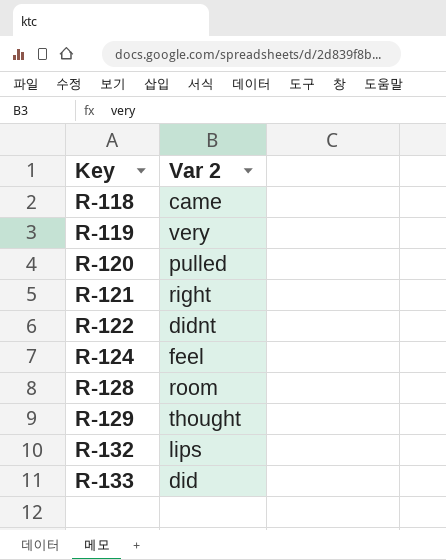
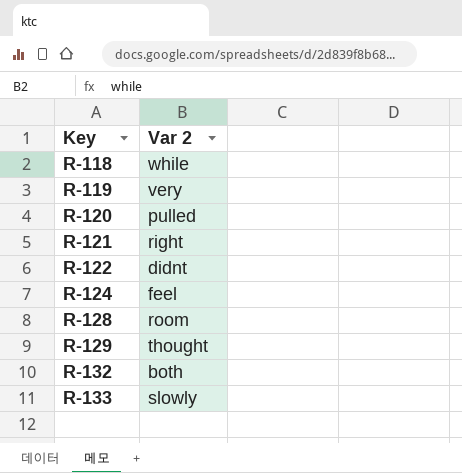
R-118 | Var 2: came -> while
R-132 | Var 2: lips -> both
R-133 | Var 2: did -> slowly

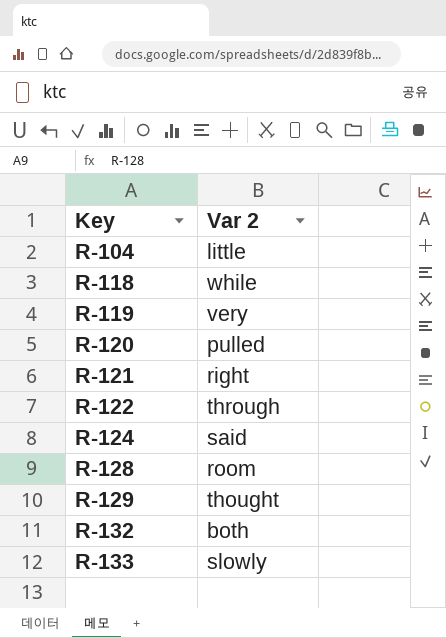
row R-104: none -> little
R-122 | Var 2: didnt -> through
R-124 | Var 2: feel -> said

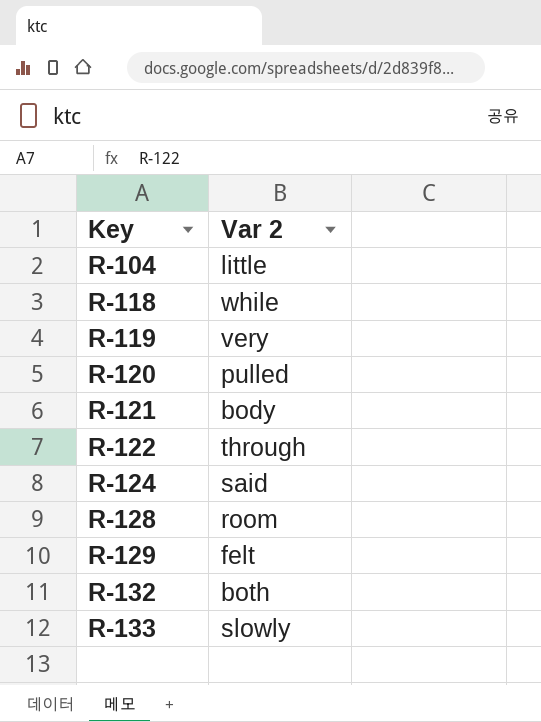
R-121 | Var 2: right -> body
R-129 | Var 2: thought -> felt

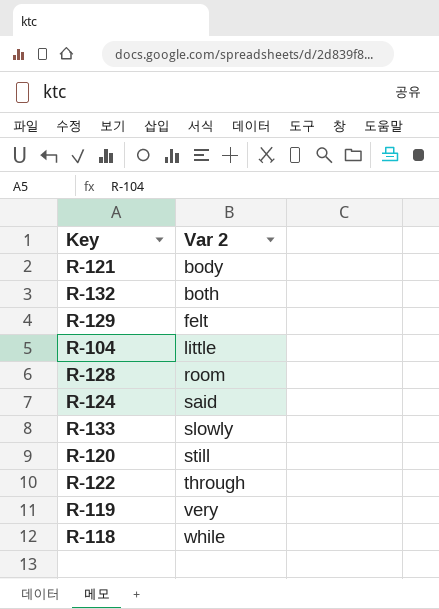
row order: Key ascending -> Var 2 ascending
R-120 | Var 2: pulled -> still

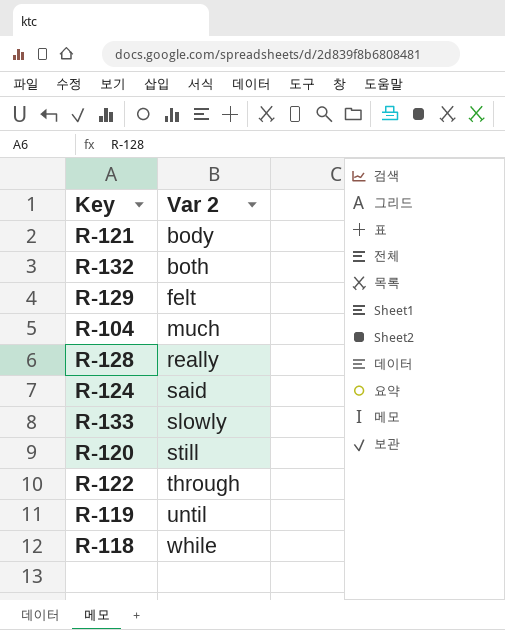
R-104 | Var 2: little -> much
R-128 | Var 2: room -> really
R-119 | Var 2: very -> until

